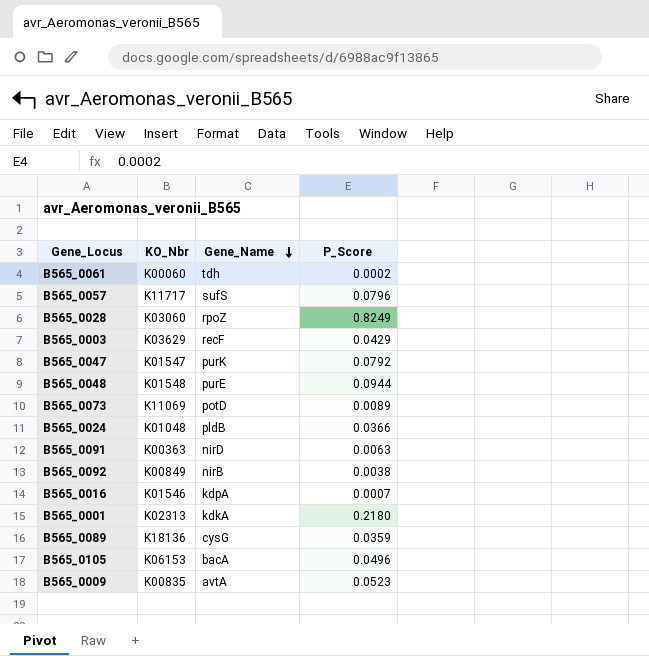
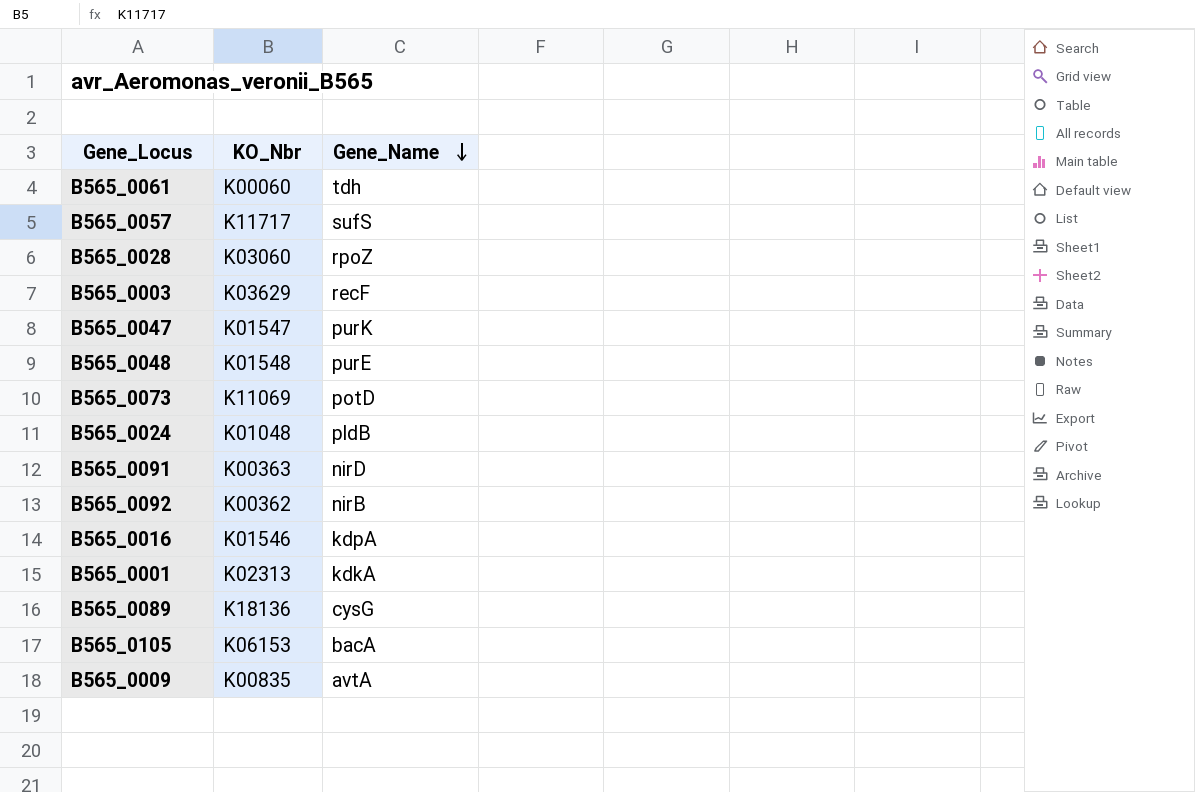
column P_Score | position: 4 -> none
B565_0092 | KO_Nbr: K00849 -> K00362

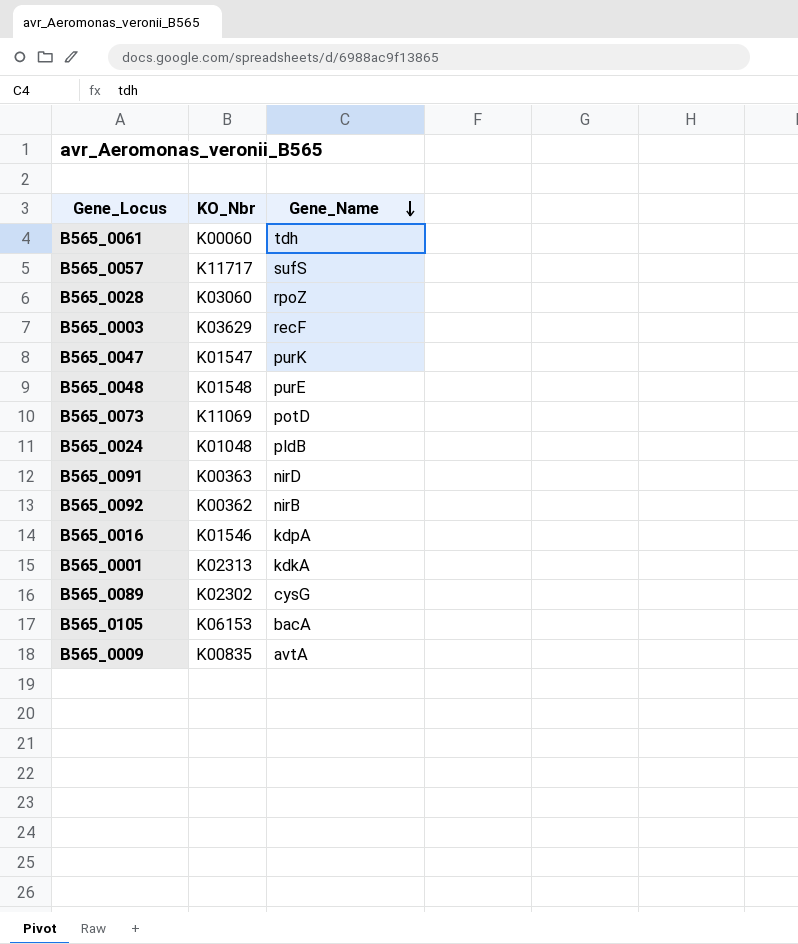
B565_0089 | KO_Nbr: K18136 -> K02302

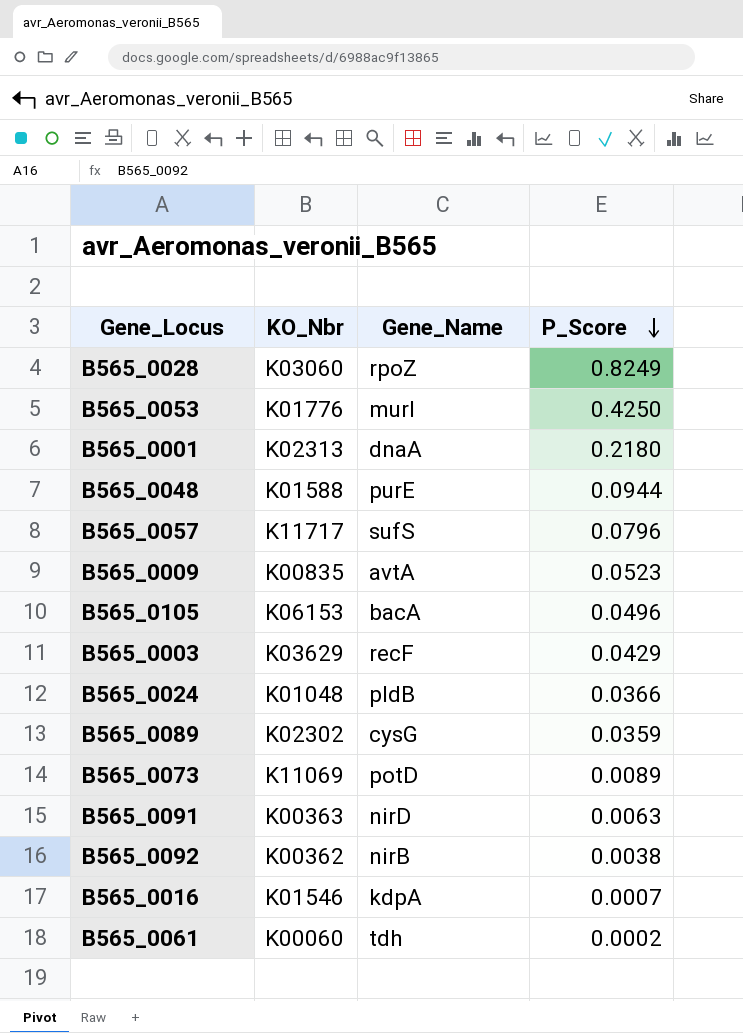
row order: Gene_Name descending -> P_Score descending
column P_Score | position: none -> 4
row B565_0047: K01547 | purK -> none
row B565_0053: none -> K01776 | murI | 0.4250
B565_0001 | Gene_Name: kdkA -> dnaA
B565_0048 | KO_Nbr: K01548 -> K01588

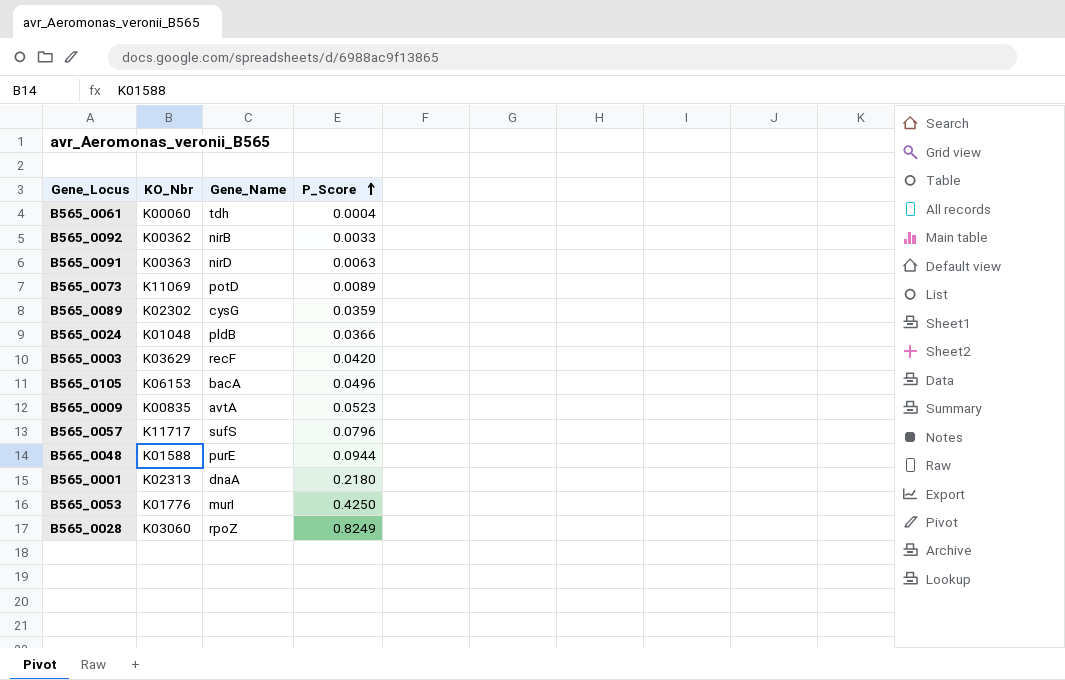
row order: P_Score descending -> P_Score ascending
row B565_0016: K01546 | kdpA | 0.0007 -> none
B565_0061 | P_Score: 0.0002 -> 0.0004
B565_0092 | P_Score: 0.0038 -> 0.0033
B565_0003 | P_Score: 0.0429 -> 0.0420

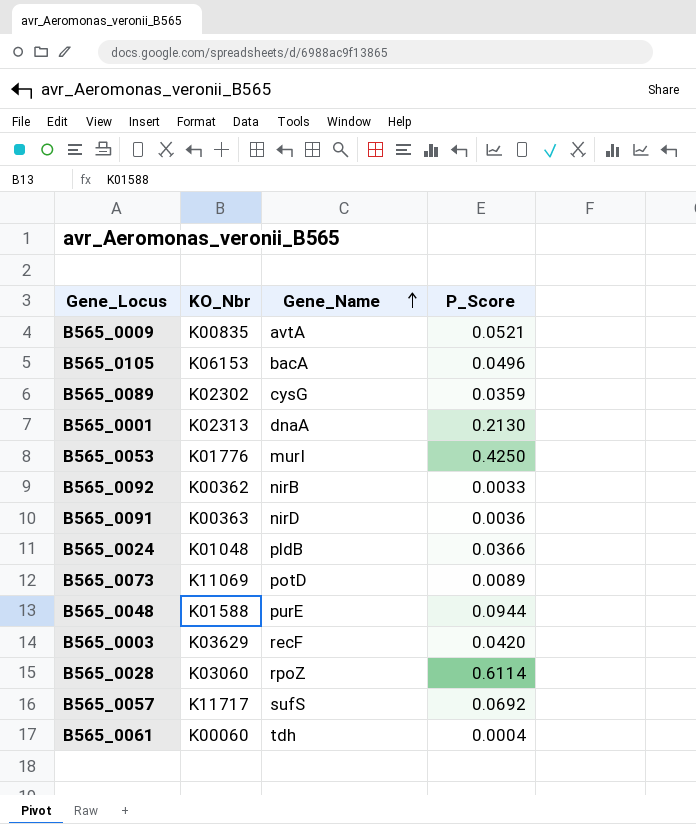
row order: P_Score ascending -> Gene_Name ascending
B565_0009 | P_Score: 0.0523 -> 0.0521
B565_0001 | P_Score: 0.2180 -> 0.2130
B565_0091 | P_Score: 0.0063 -> 0.0036
B565_0028 | P_Score: 0.8249 -> 0.6114
B565_0057 | P_Score: 0.0796 -> 0.0692

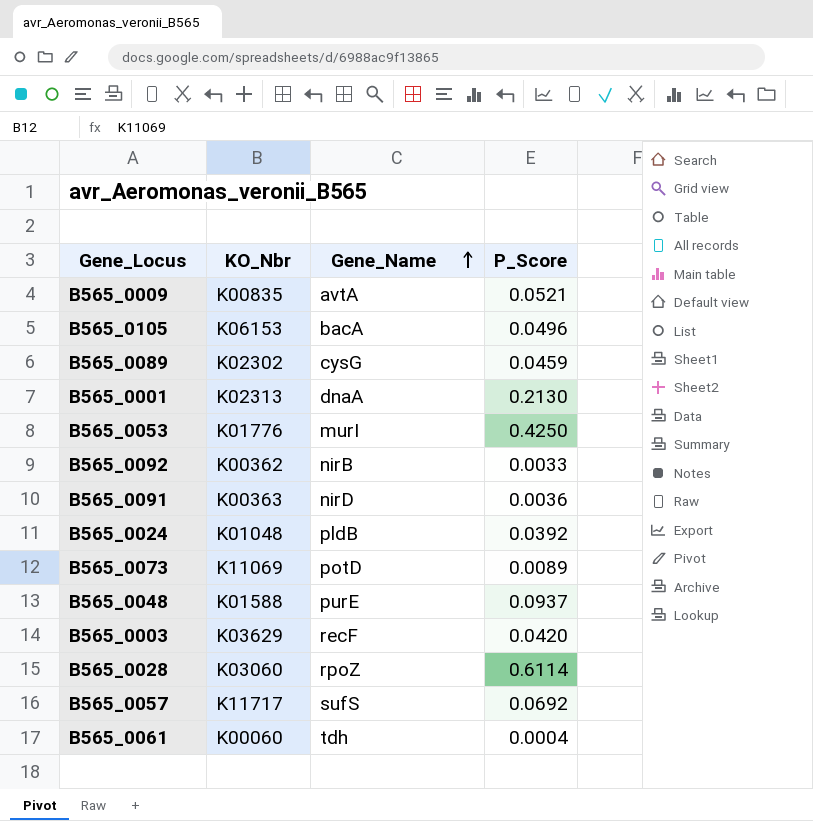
B565_0089 | P_Score: 0.0359 -> 0.0459
B565_0024 | P_Score: 0.0366 -> 0.0392
B565_0048 | P_Score: 0.0944 -> 0.0937

